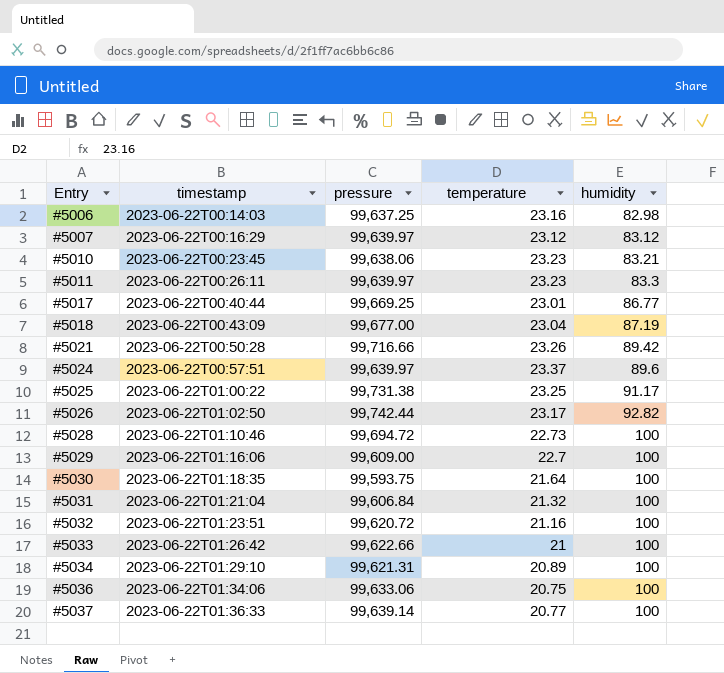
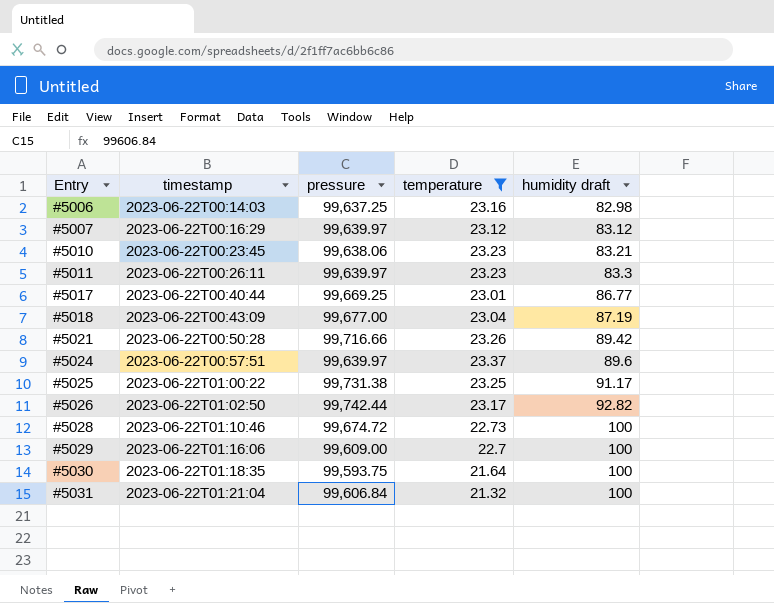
filter: none -> temperature >= 21.32
column name: humidity -> humidity draft
#5028 | pressure: 99,694.72 -> 99,674.72

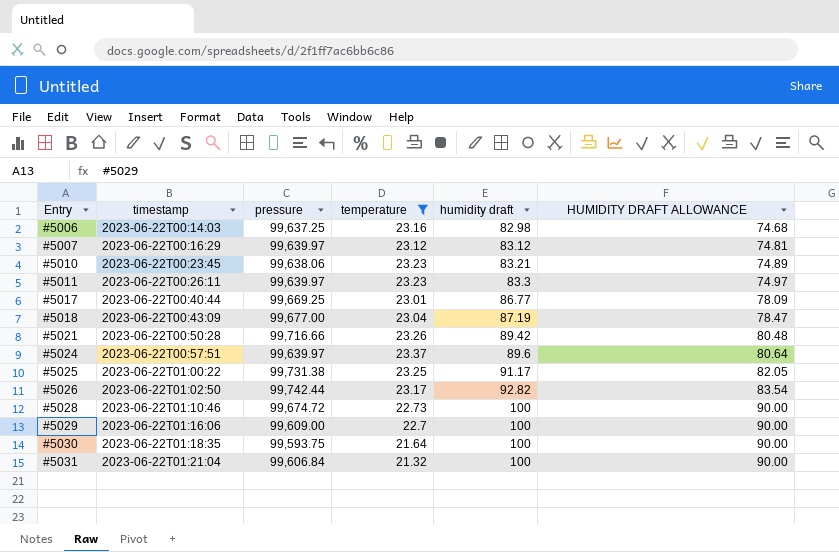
column HUMIDITY DRAFT ALLOWANCE | formula: none -> [humidity draft] * 0.9

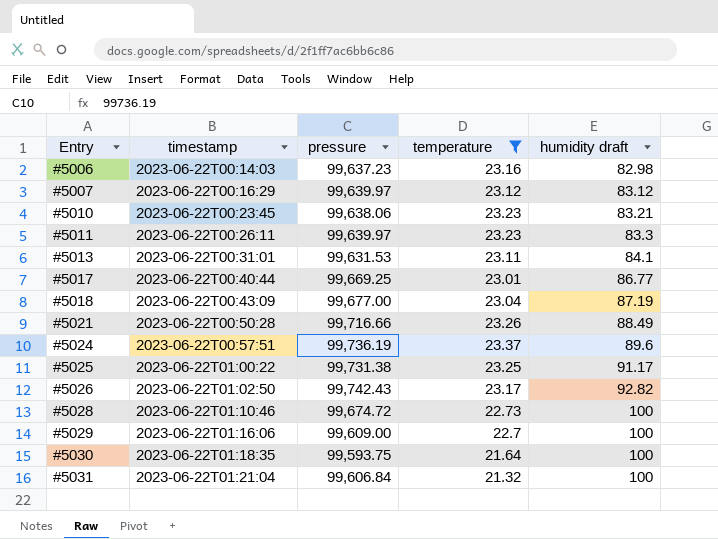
column HUMIDITY DRAFT ALLOWANCE | formula: [humidity draft] * 0.9 -> none
#5006 | pressure: 99,637.25 -> 99,637.23
row #5013: none -> 2023-06-22T00:31:01 | 99,631.53 | 23.11 | 84.1
#5021 | humidity draft: 89.42 -> 88.49
#5024 | pressure: 99,639.97 -> 99,736.19
#5026 | pressure: 99,742.44 -> 99,742.43

